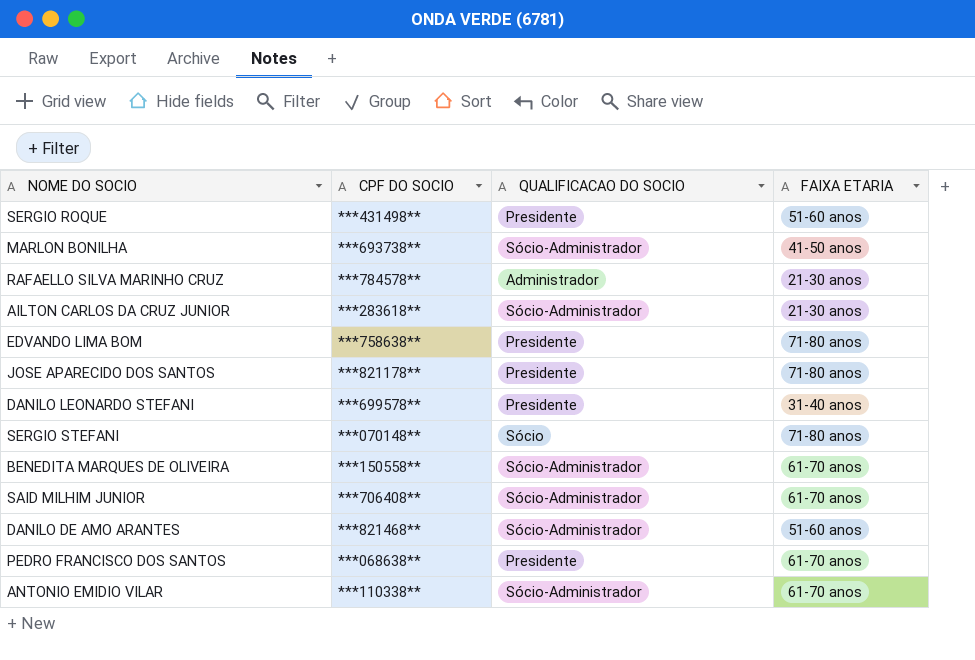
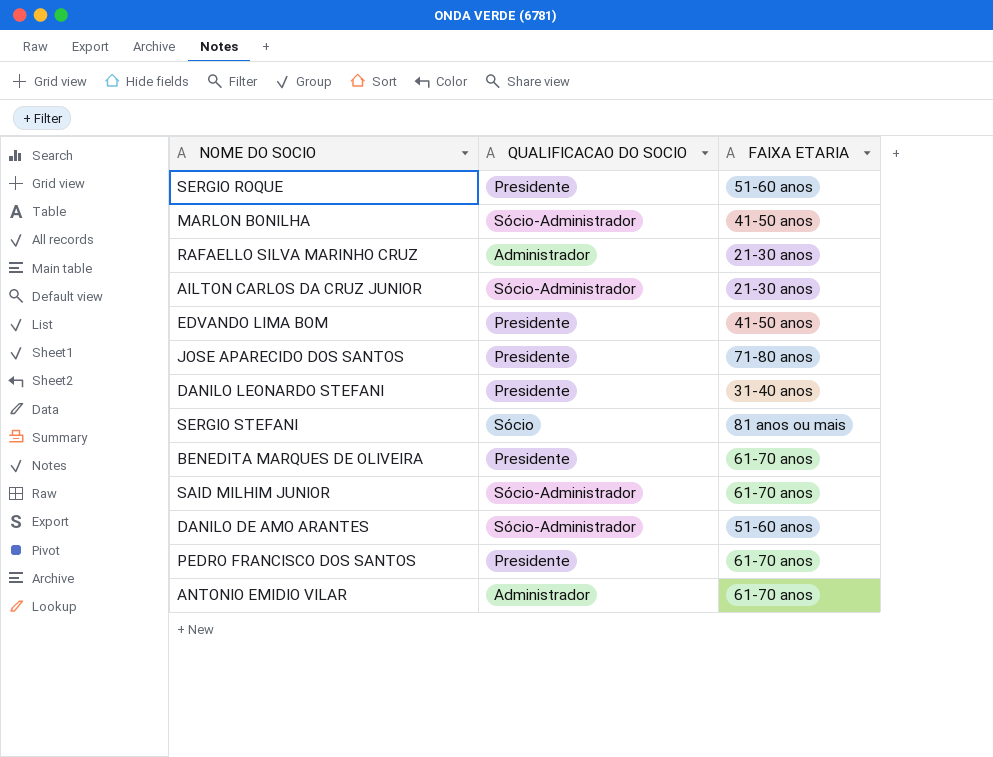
column CPF DO SOCIO | position: 2 -> none
EDVANDO LIMA BOM | FAIXA ETARIA: 71-80 anos -> 41-50 anos
SERGIO STEFANI | FAIXA ETARIA: 71-80 anos -> 81 anos ou mais
BENEDITA MARQUES DE OLIVEIRA | QUALIFICACAO DO SOCIO: Sócio-Administrador -> Presidente
ANTONIO EMIDIO VILAR | QUALIFICACAO DO SOCIO: Sócio-Administrador -> Administrador

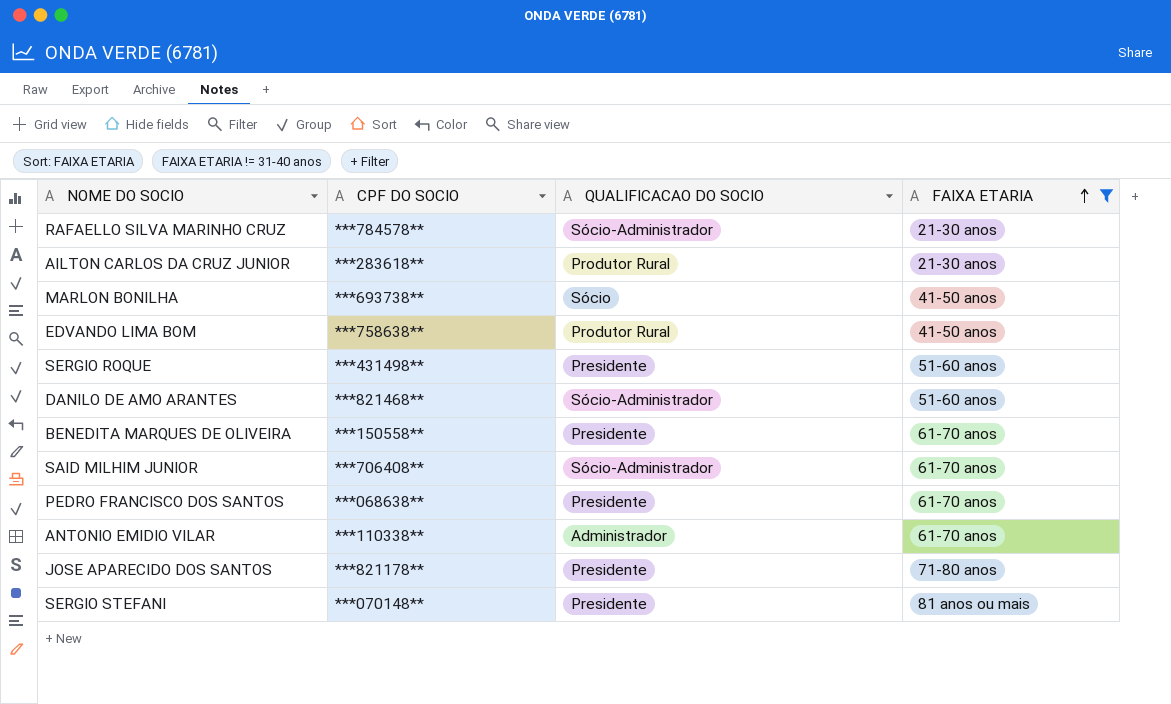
filter: none -> FAIXA ETARIA != 31-40 anos
row order: none -> FAIXA ETARIA ascending
column CPF DO SOCIO | position: none -> 2
RAFAELLO SILVA MARINHO CRUZ | QUALIFICACAO DO SOCIO: Administrador -> Sócio-Administrador
AILTON CARLOS DA CRUZ JUNIOR | QUALIFICACAO DO SOCIO: Sócio-Administrador -> Produtor Rural
MARLON BONILHA | QUALIFICACAO DO SOCIO: Sócio-Administrador -> Sócio
EDVANDO LIMA BOM | QUALIFICACAO DO SOCIO: Presidente -> Produtor Rural
SERGIO STEFANI | QUALIFICACAO DO SOCIO: Sócio -> Presidente

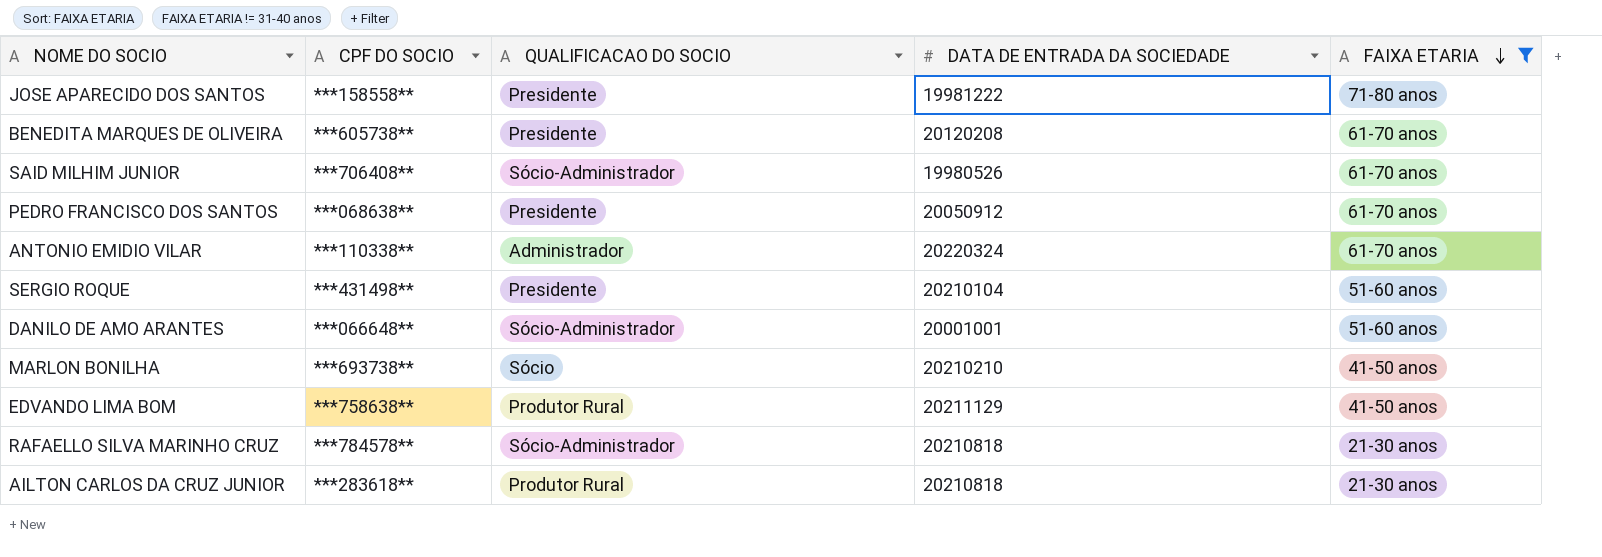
row order: FAIXA ETARIA ascending -> FAIXA ETARIA descending
column DATA DE ENTRADA DA SOCIEDADE | position: none -> 4
row SERGIO STEFANI: ***070148** | Presidente | 81 anos ou mais -> none
JOSE APARECIDO DOS SANTOS | CPF DO SOCIO: ***821178** -> ***158558**
BENEDITA MARQUES DE OLIVEIRA | CPF DO SOCIO: ***150558** -> ***605738**
DANILO DE AMO ARANTES | CPF DO SOCIO: ***821468** -> ***066648**

